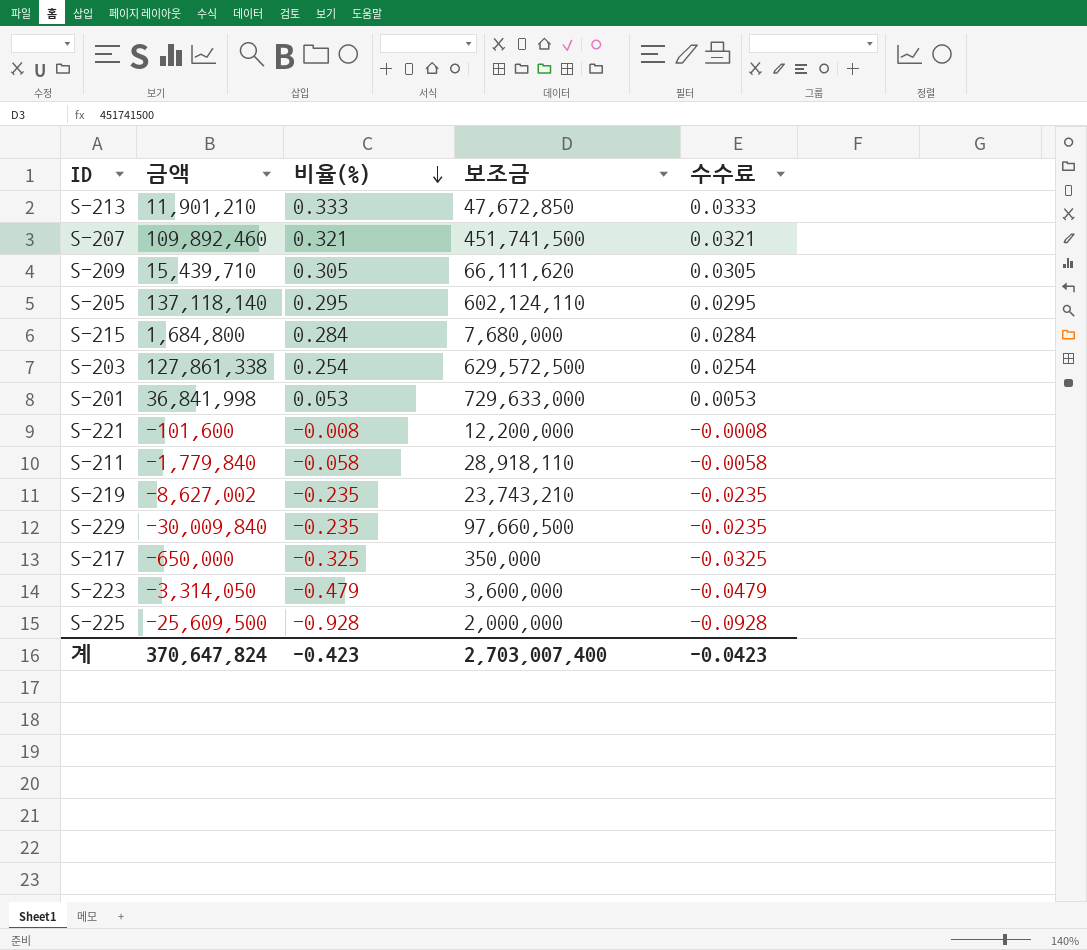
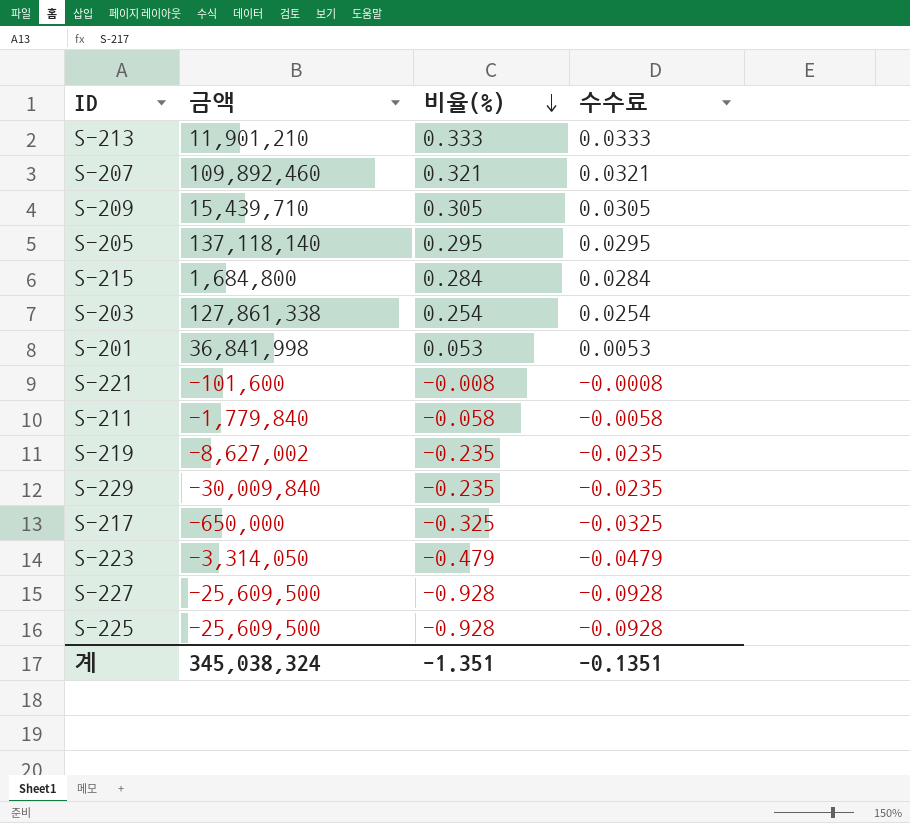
column 보조금 | position: 4 -> none
row S-227: none -> -25,609,500 | -0.928 | -0.0928
계 | 금액: 370,647,824 -> 345,038,324
계 | 비율(%): -0.423 -> -1.351
계 | 수수료: -0.0423 -> -0.1351

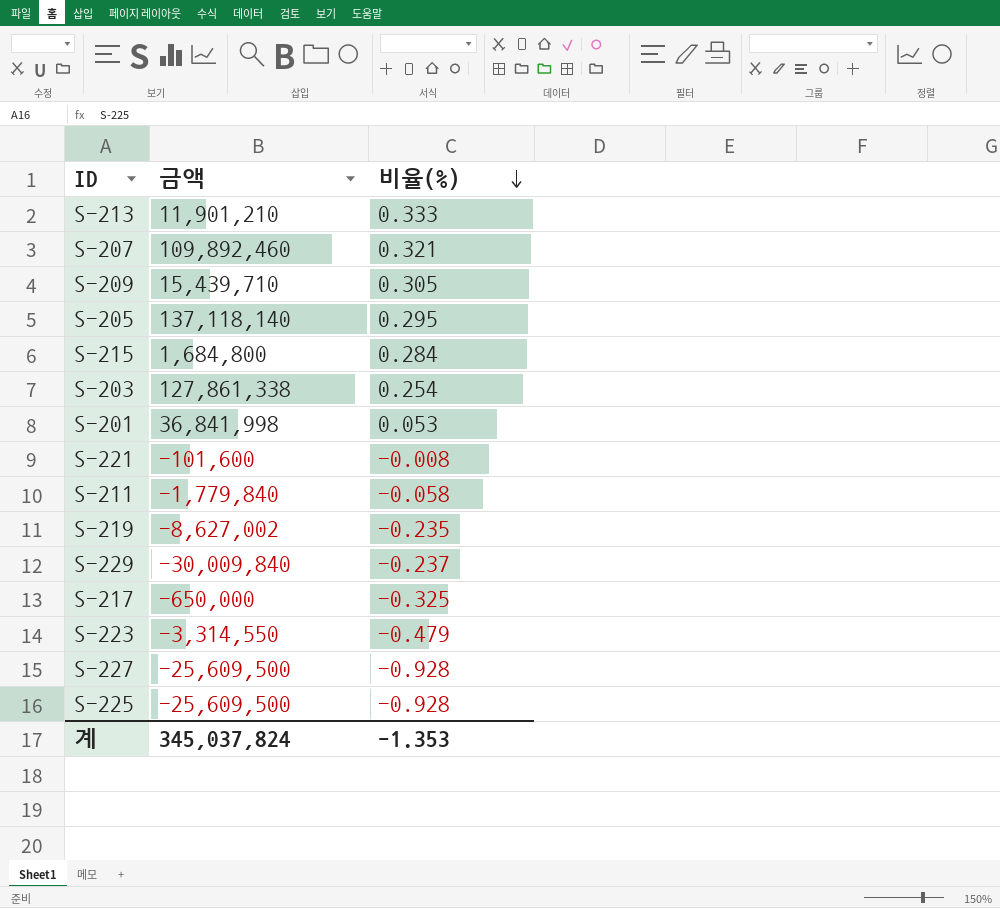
column 수수료 | formula: [비율(%)] * 0.1 -> none
S-229 | 비율(%): -0.235 -> -0.237
S-223 | 금액: -3,314,050 -> -3,314,550
계 | 금액: 345,038,324 -> 345,037,824
계 | 비율(%): -1.351 -> -1.353

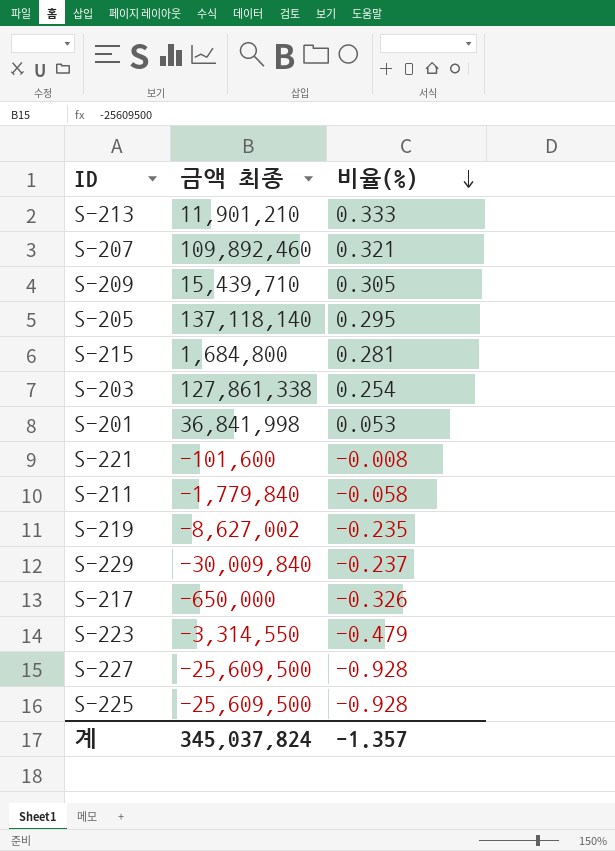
column name: 금액 -> 금액 최종
S-215 | 비율(%): 0.284 -> 0.281
S-217 | 비율(%): -0.325 -> -0.326
계 | 비율(%): -1.353 -> -1.357

